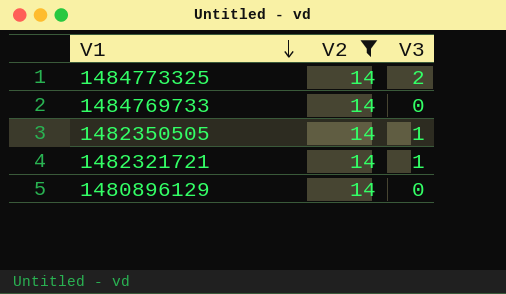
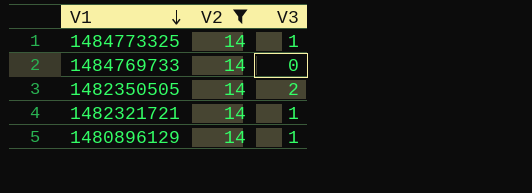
1484773325 | V3: 2 -> 1
1482350505 | V3: 1 -> 2
1480896129 | V3: 0 -> 1

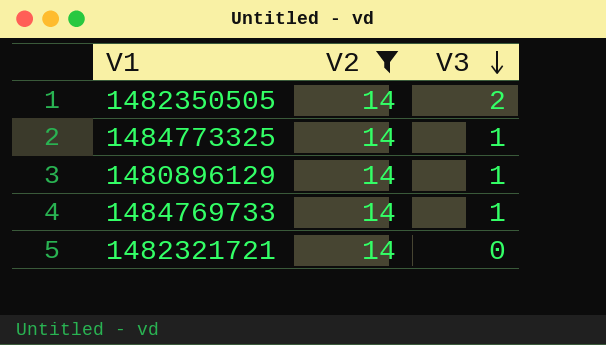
row order: V1 descending -> V3 descending
1484769733 | V3: 0 -> 1
1482321721 | V3: 1 -> 0

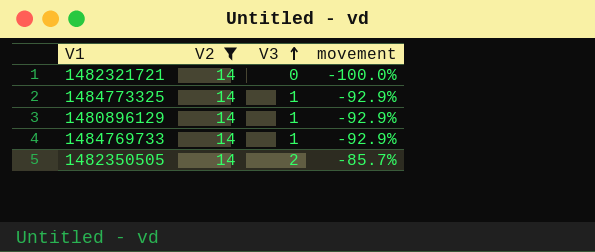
row order: V3 descending -> V3 ascending
column movement | formula: none -> ([V3] - [V2]) / [V2]

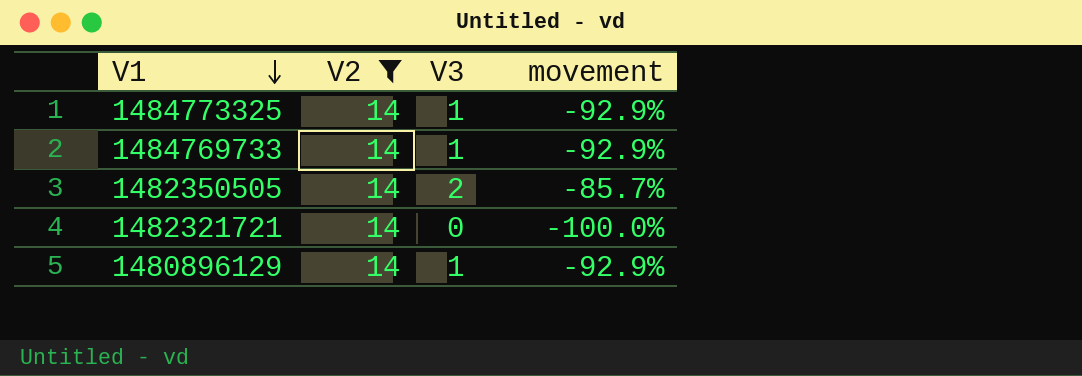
row order: V3 ascending -> V1 descending

